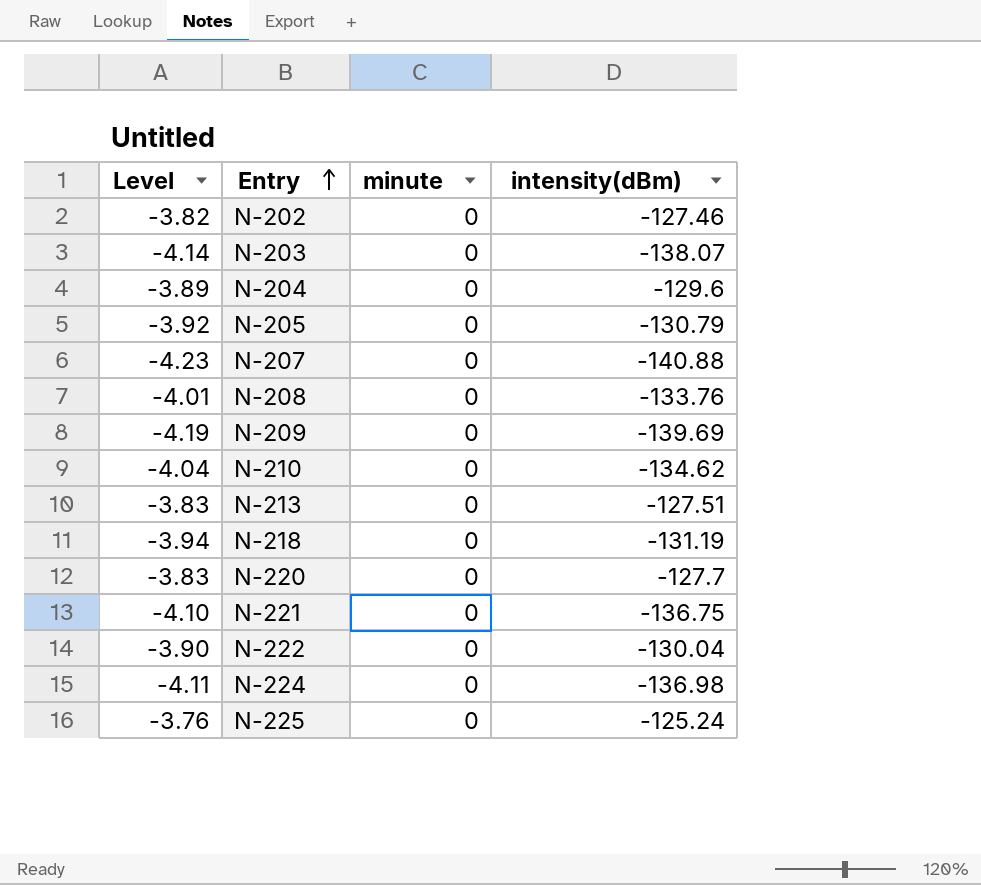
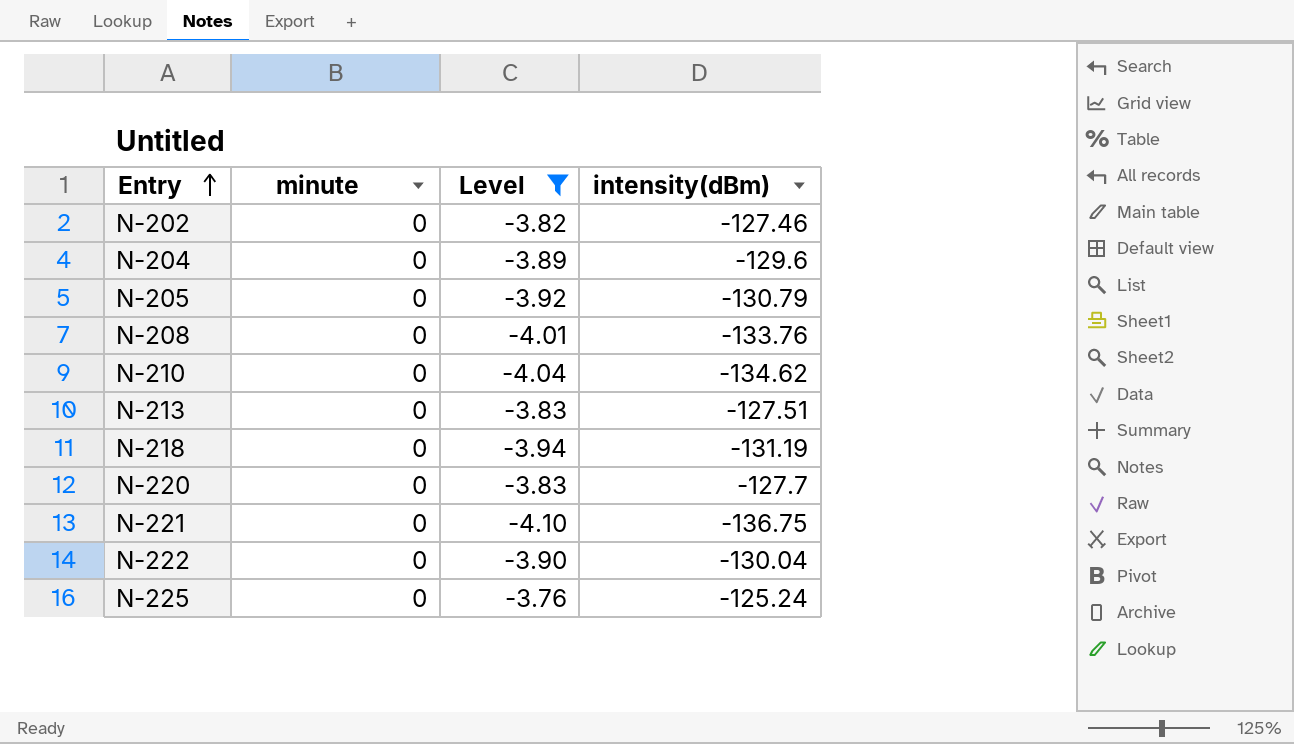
filter: none -> Level >= -4.10
column Level | position: 1 -> 3

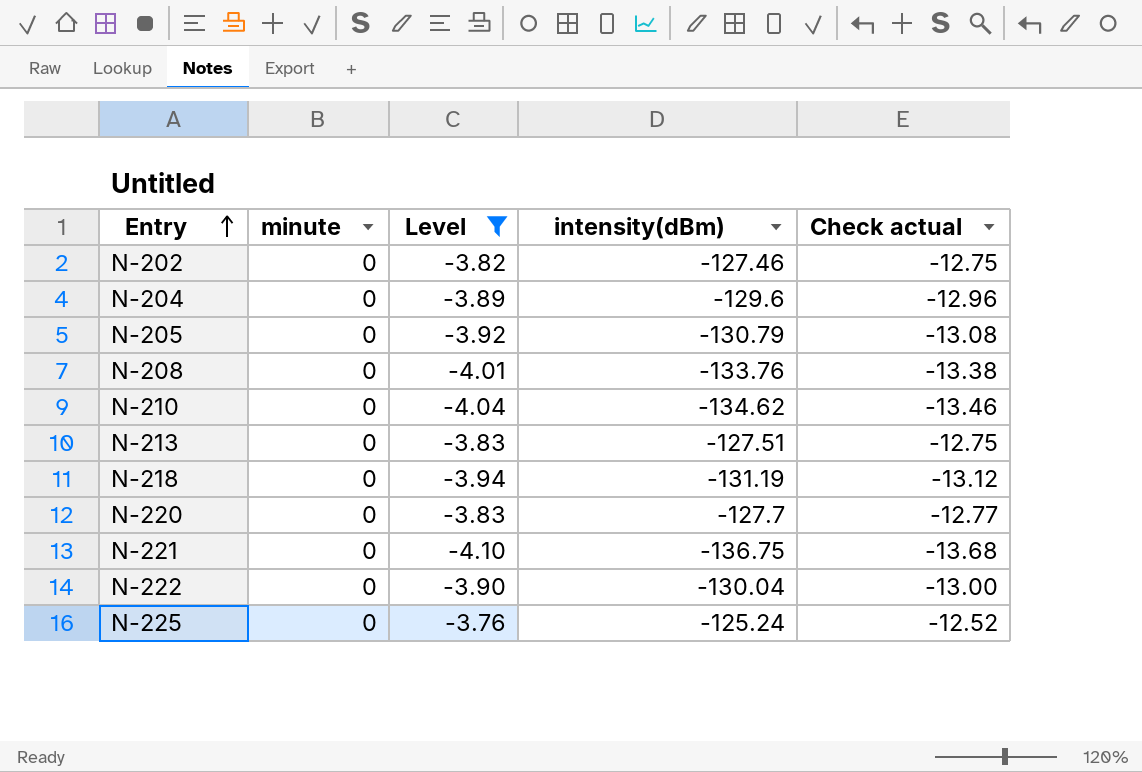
column Check actual | formula: none -> [intensity(dBm)] * 0.1

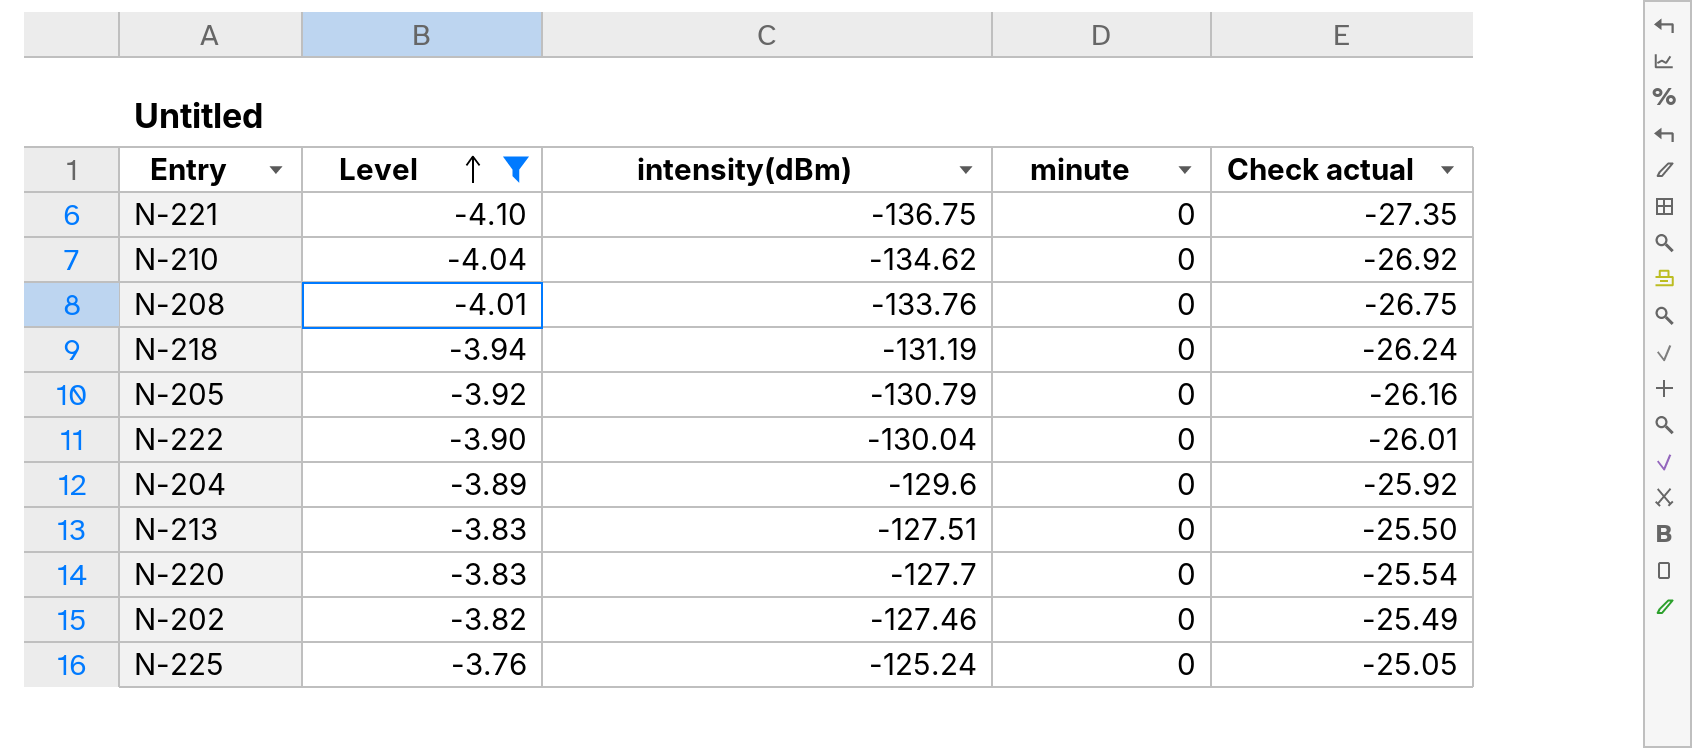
row order: Entry ascending -> Level ascending
column minute | position: 2 -> 4
column Check actual | formula: [intensity(dBm)] * 0.1 -> [intensity(dBm)] * 0.2

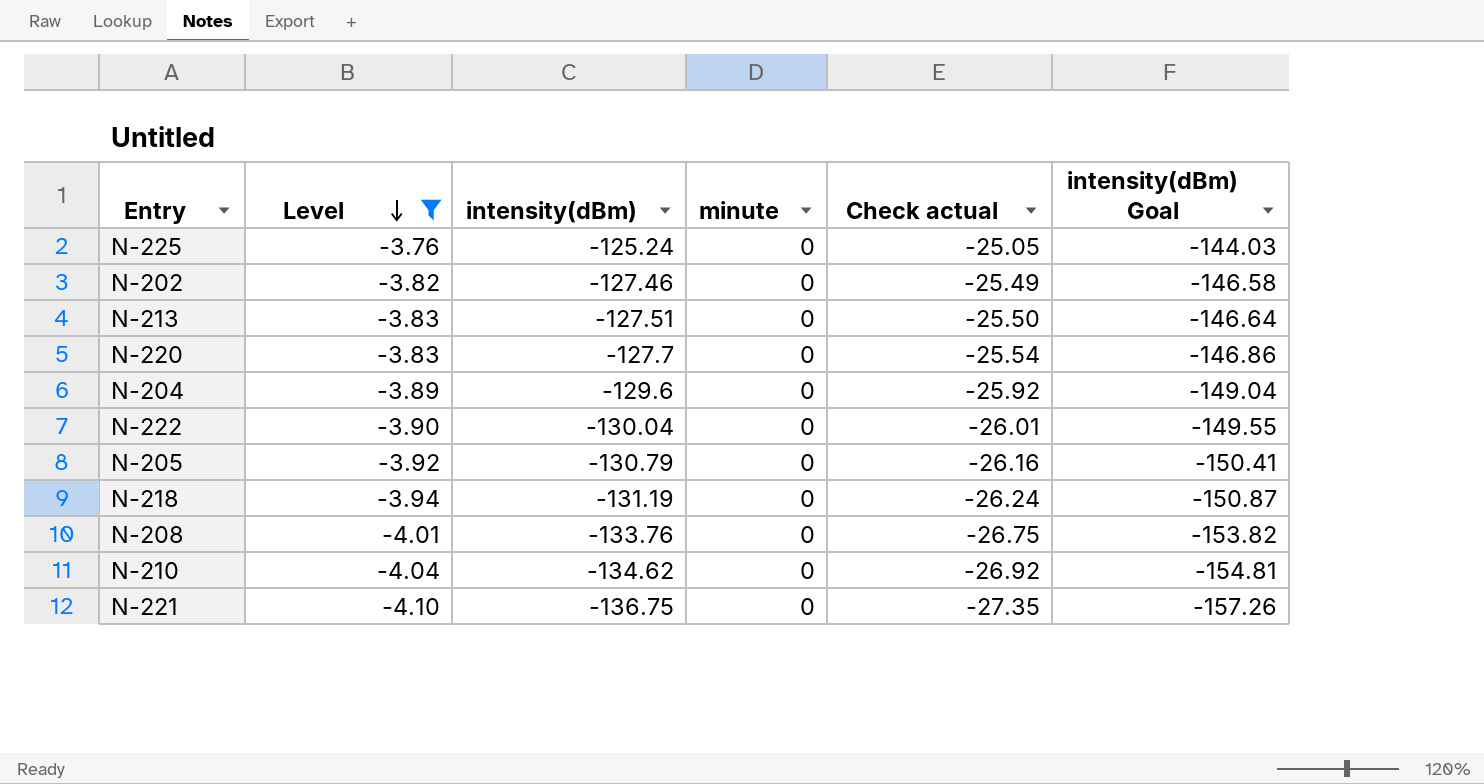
row order: Level ascending -> Level descending
column intensity(dBm) Goal | formula: none -> [intensity(dBm)] * 1.15

